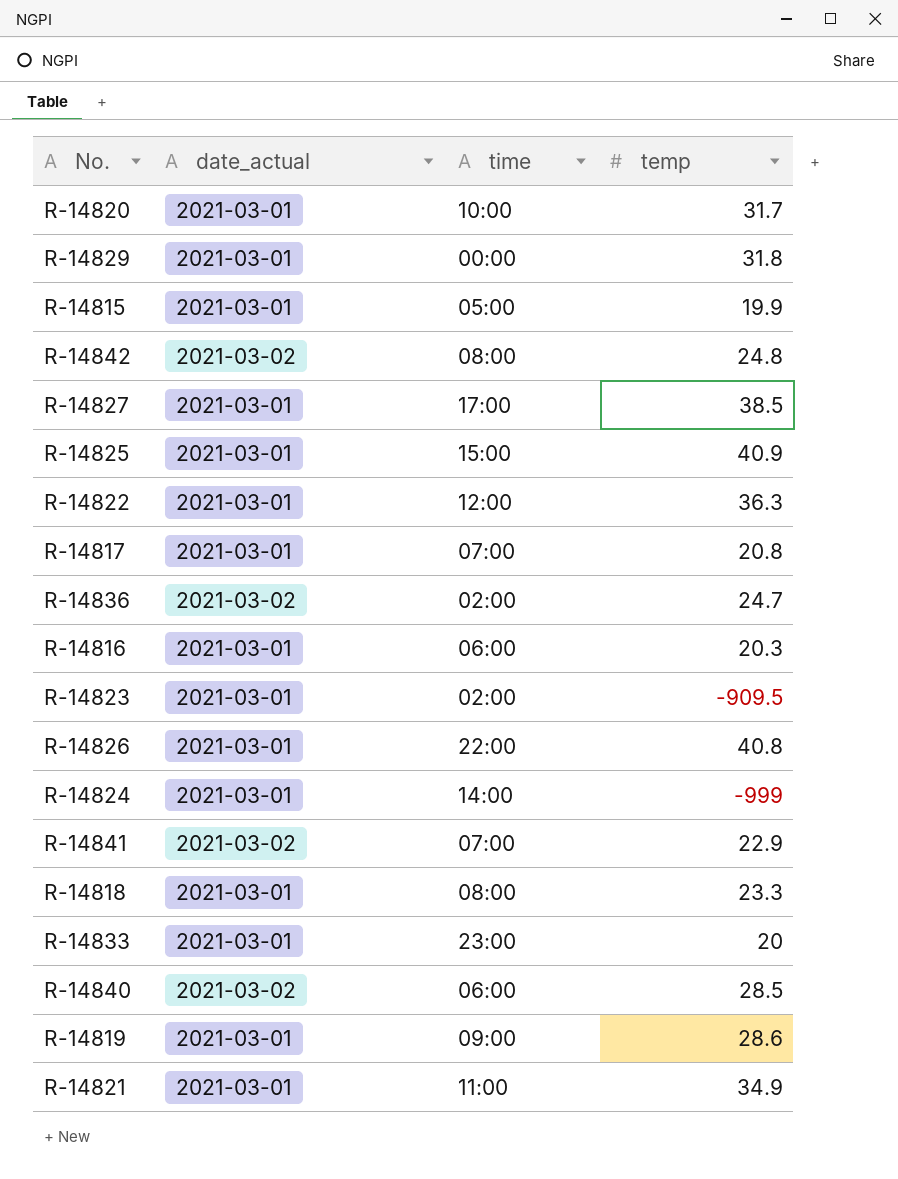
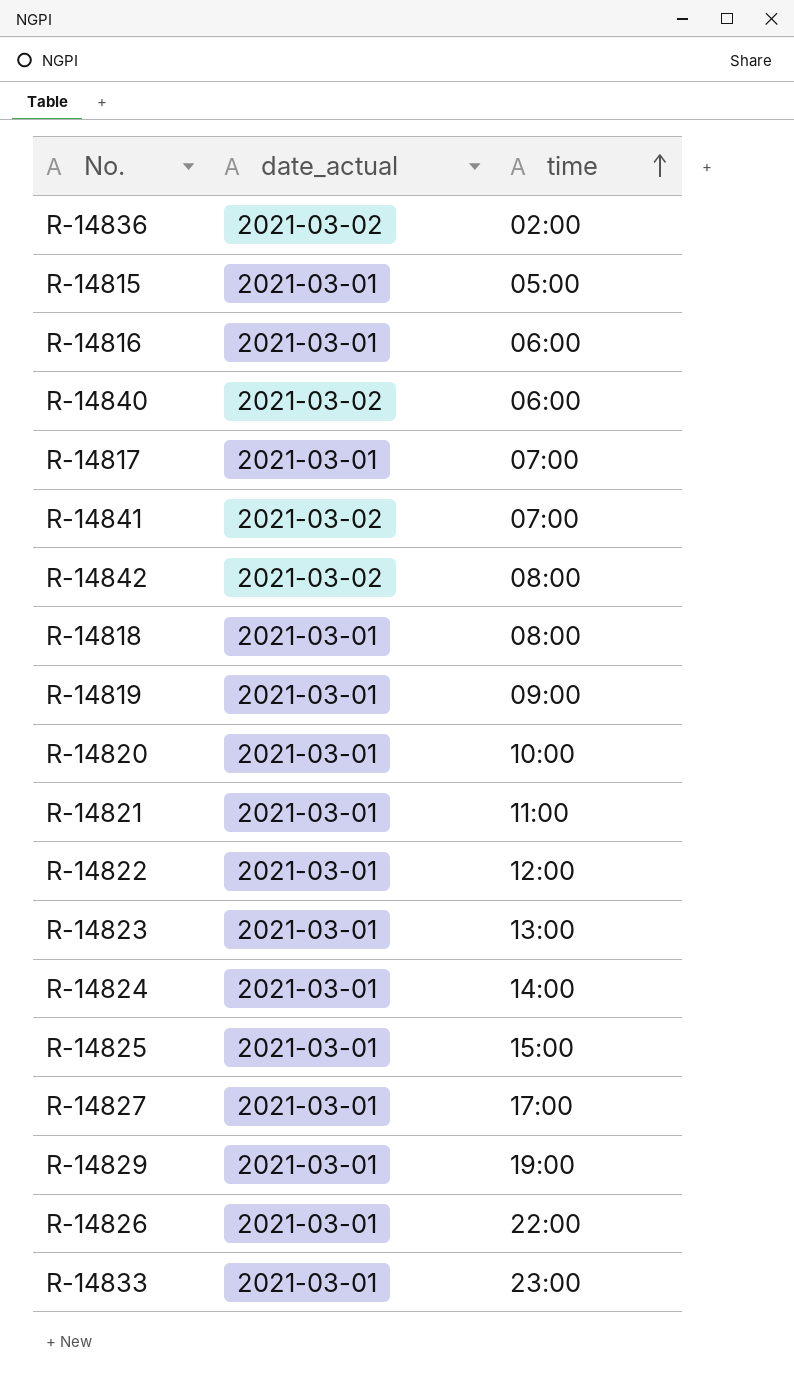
row order: none -> time ascending
column temp | position: 4 -> none
R-14823 | time: 02:00 -> 13:00
R-14829 | time: 00:00 -> 19:00

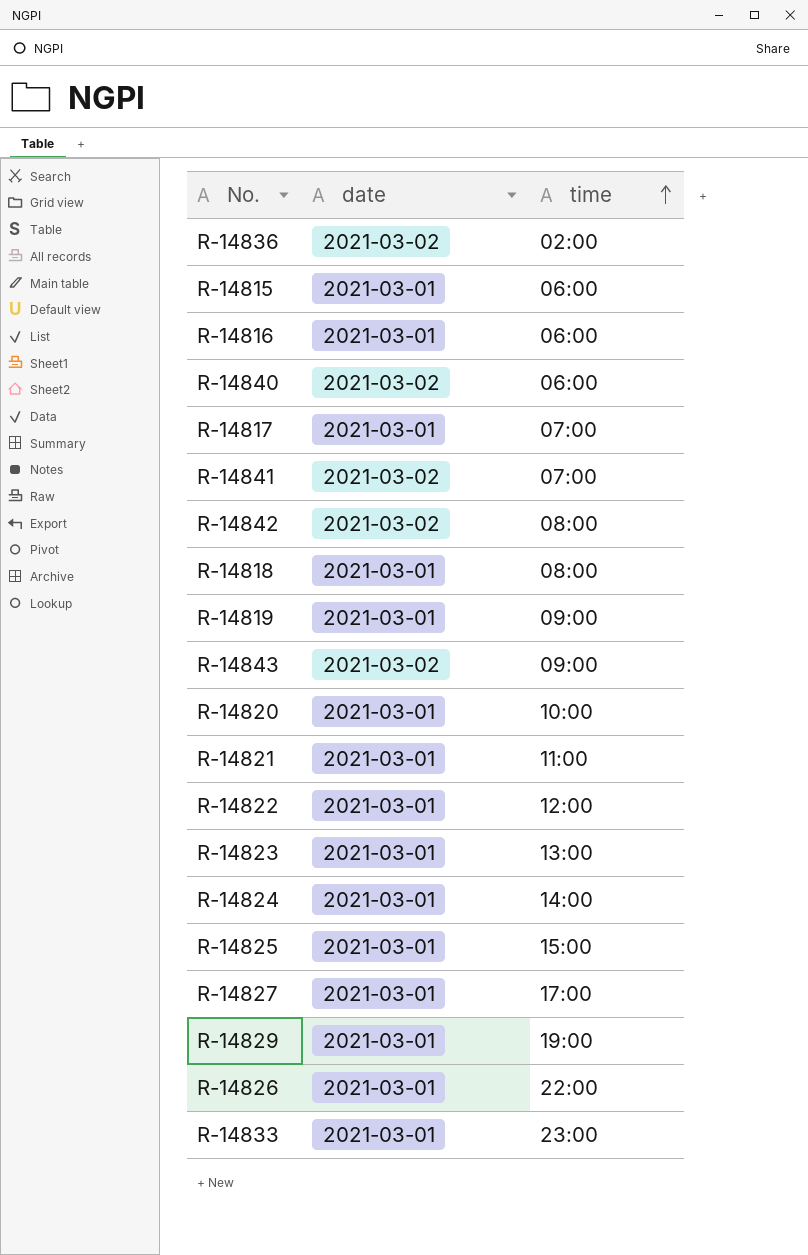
column name: date_actual -> date
R-14815 | time: 05:00 -> 06:00
row R-14843: none -> 2021-03-02 | 09:00

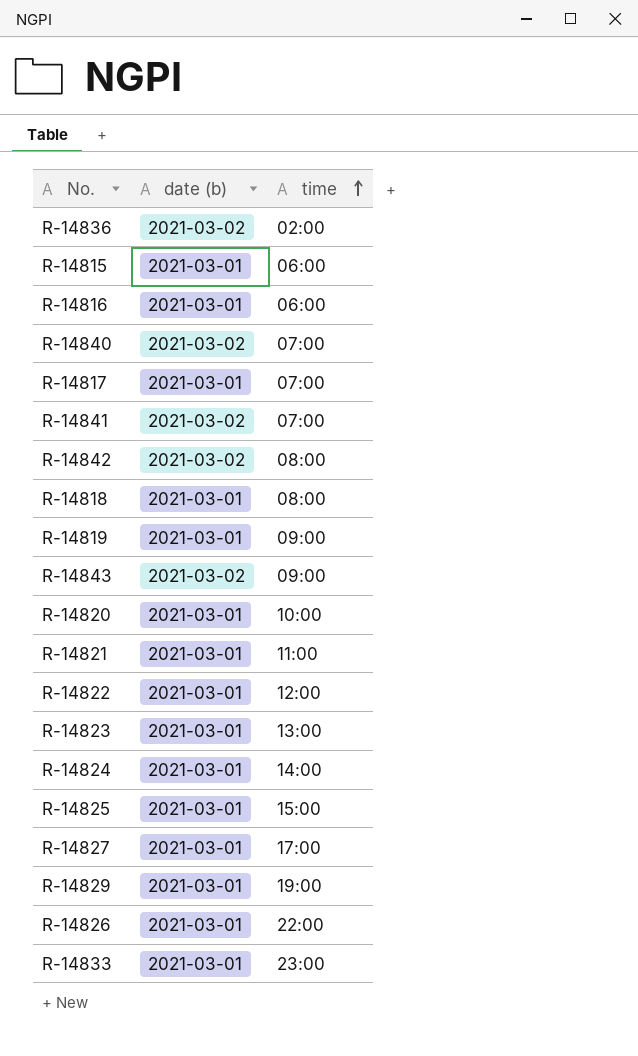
column name: date -> date (b)
R-14840 | time: 06:00 -> 07:00

